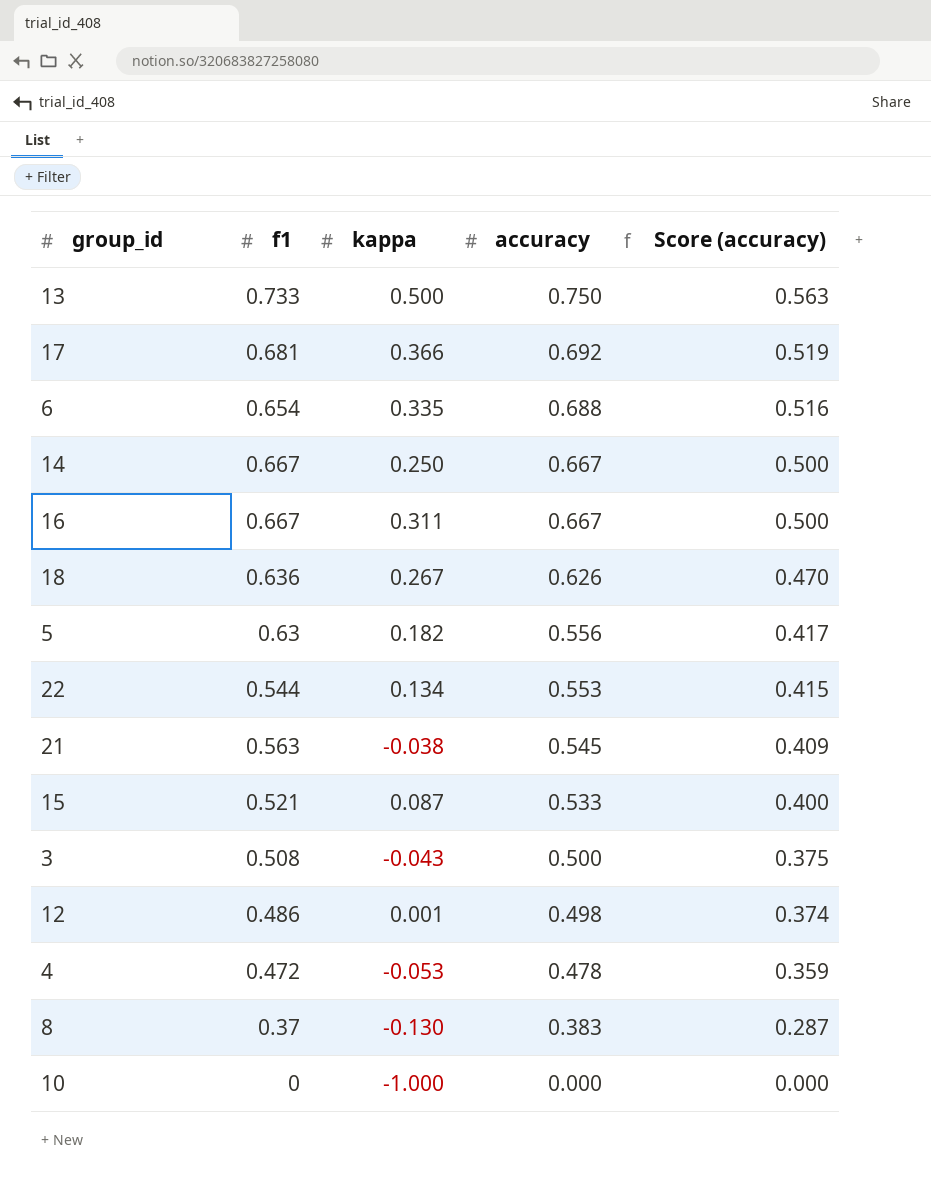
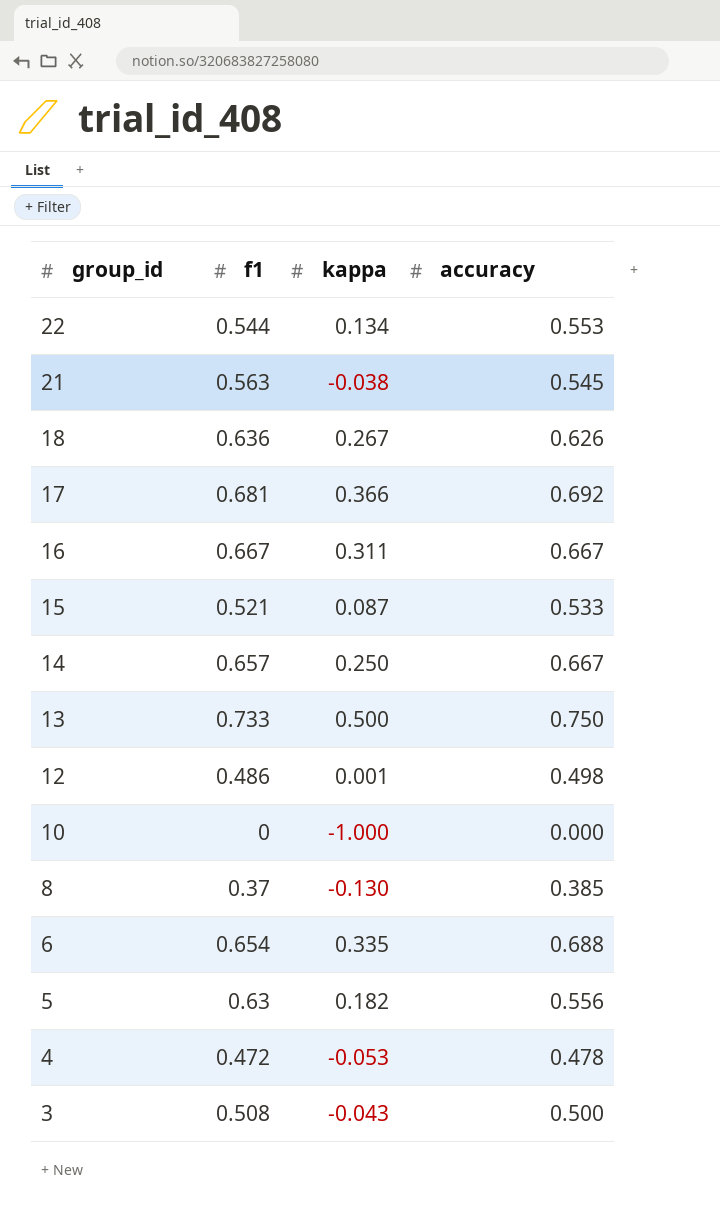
row order: accuracy descending -> group_id descending
column Score (accuracy) | formula: [accuracy] * 0.75 -> none
14 | f1: 0.667 -> 0.657
8 | accuracy: 0.383 -> 0.385

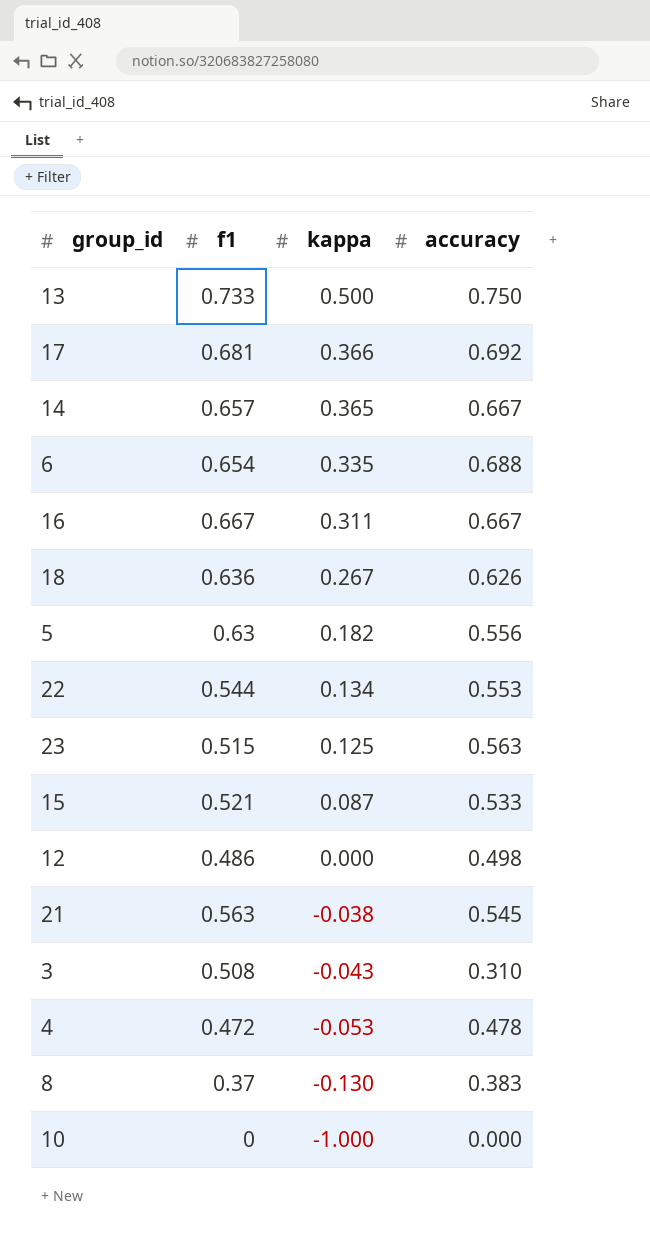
row order: group_id descending -> kappa descending
14 | kappa: 0.250 -> 0.365
row 23: none -> 0.515 | 0.125 | 0.563
12 | kappa: 0.001 -> 0.000
3 | accuracy: 0.500 -> 0.310
8 | accuracy: 0.385 -> 0.383

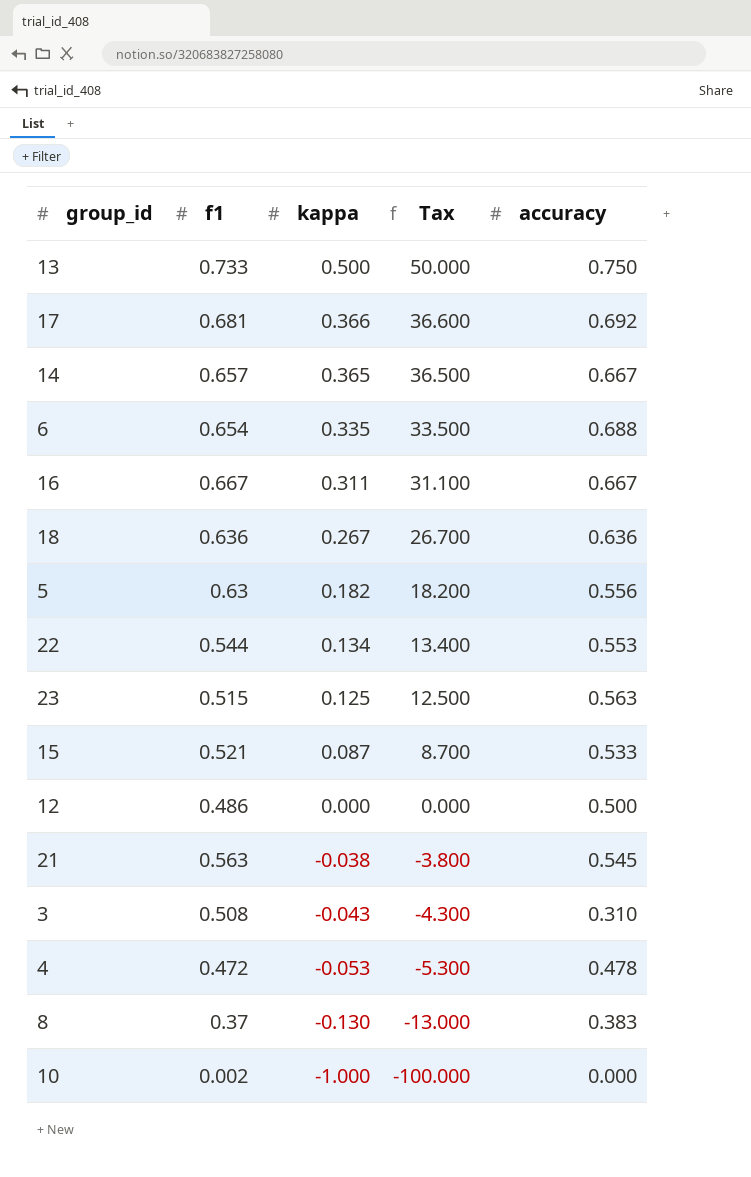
column Tax | formula: none -> [kappa] * 100
18 | accuracy: 0.626 -> 0.636
12 | accuracy: 0.498 -> 0.500
10 | f1: 0 -> 0.002

